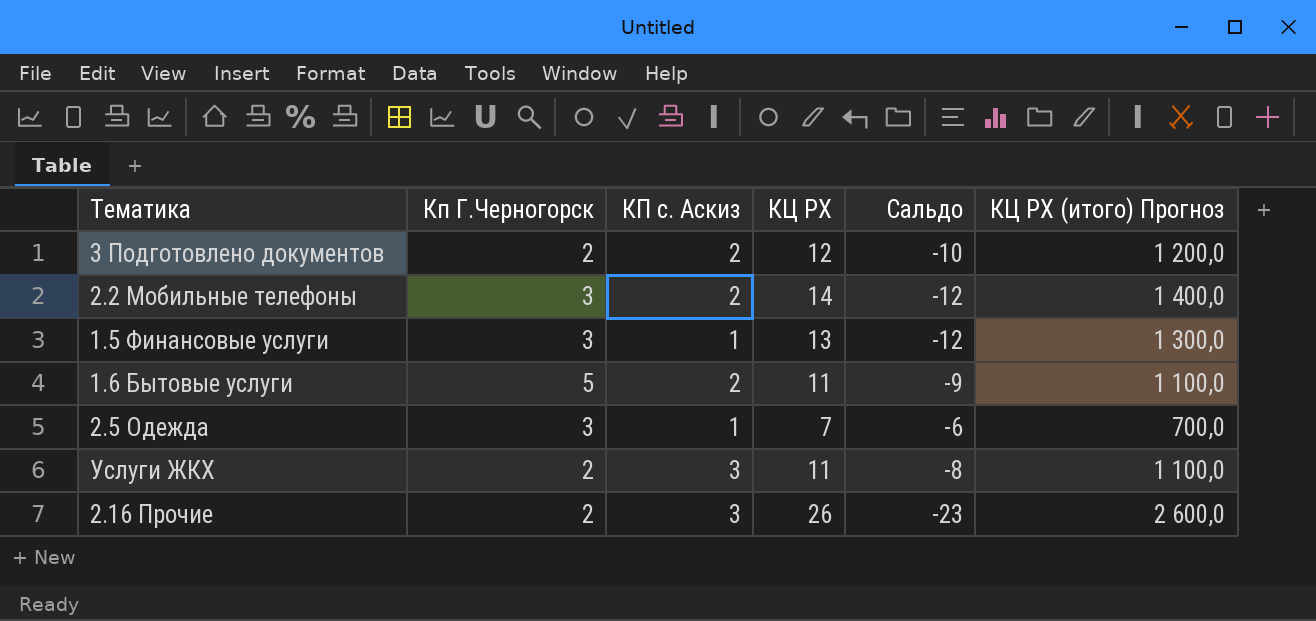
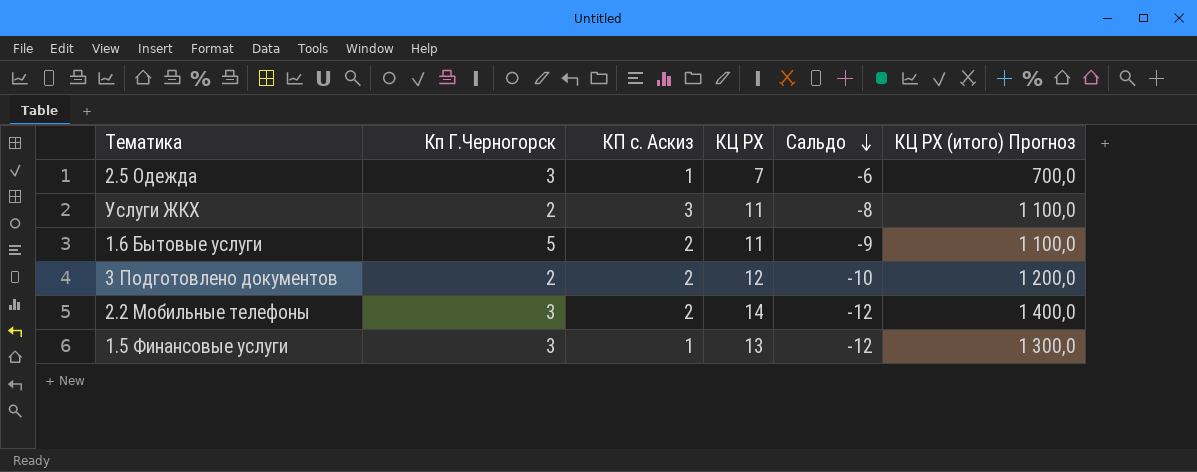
row order: none -> Сальдо descending
row 2.16 Прочие: 2 | 3 | 26 | -23 | 2 600,0 -> none

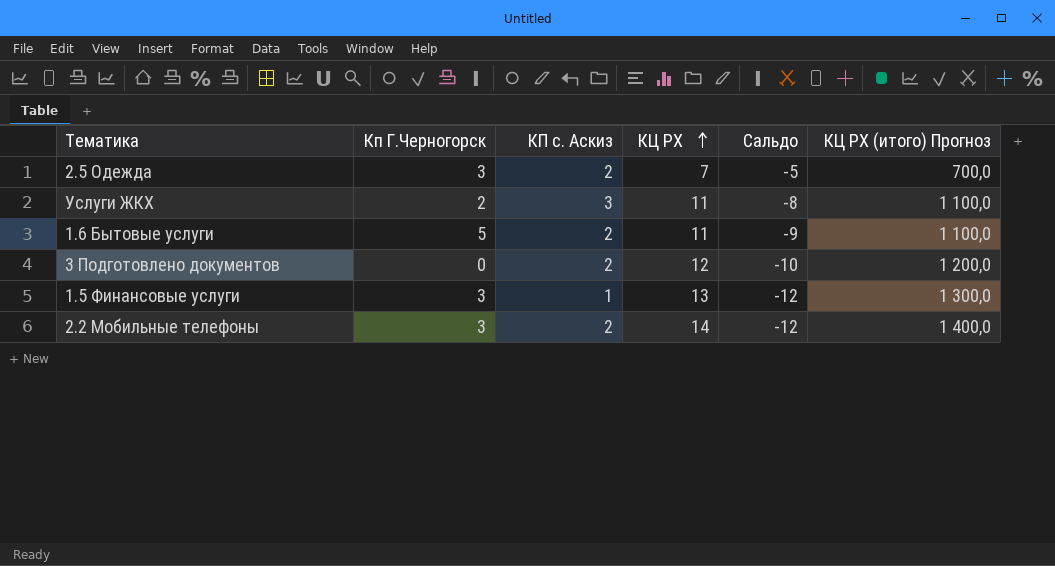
row order: Сальдо descending -> КЦ РХ ascending
2.5 Одежда | КП с. Аскиз: 1 -> 2
2.5 Одежда | Сальдо: -6 -> -5
3 Подготовлено документов | Кп Г.Черногорск: 2 -> 0

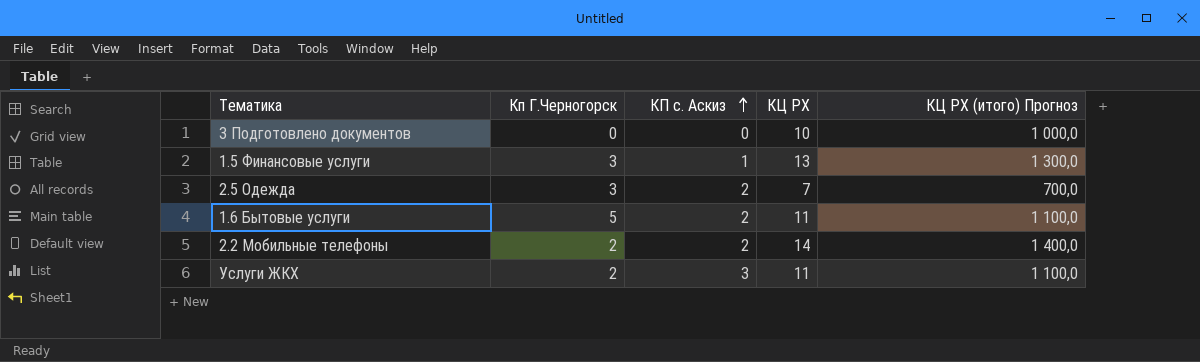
row order: КЦ РХ ascending -> КП с. Аскиз ascending
column Сальдо | formula: [КП с. Аскиз] - [КЦ РХ] -> none
3 Подготовлено документов | КП с. Аскиз: 2 -> 0
3 Подготовлено документов | КЦ РХ: 12 -> 10
3 Подготовлено документов | КЦ РХ (итого) Прогноз: 1 200,0 -> 1 000,0
2.2 Мобильные телефоны | Кп Г.Черногорск: 3 -> 2

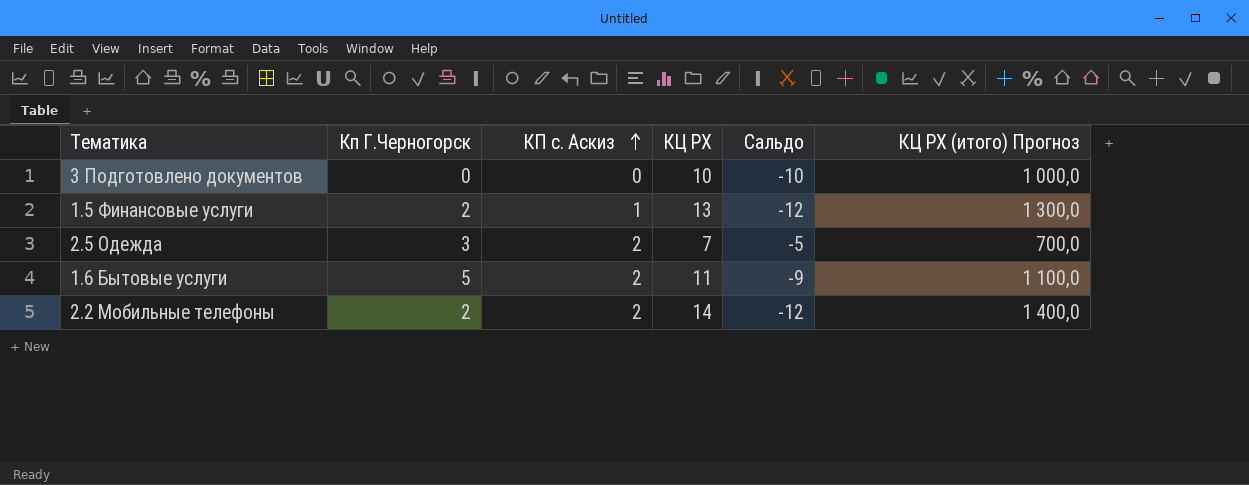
column Сальдо | formula: none -> [КП с. Аскиз] - [КЦ РХ]
row Услуги ЖКХ: 2 | 3 | 11 | 1 100,0 -> none
1.5 Финансовые услуги | Кп Г.Черногорск: 3 -> 2

